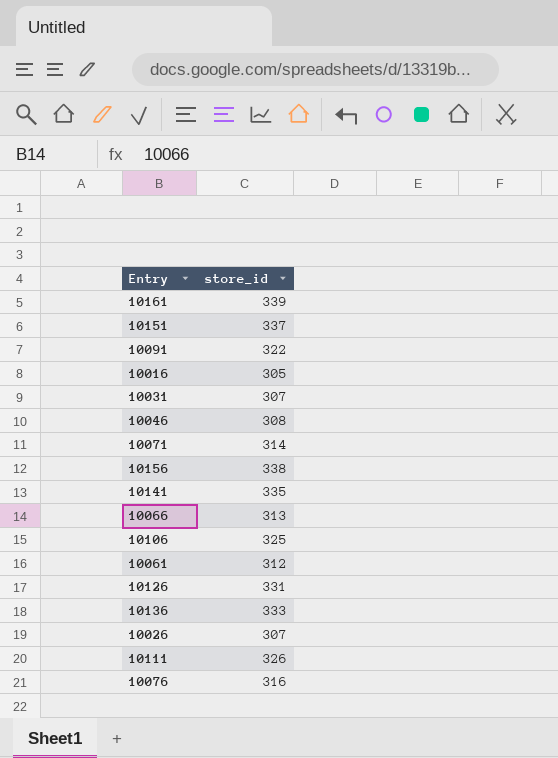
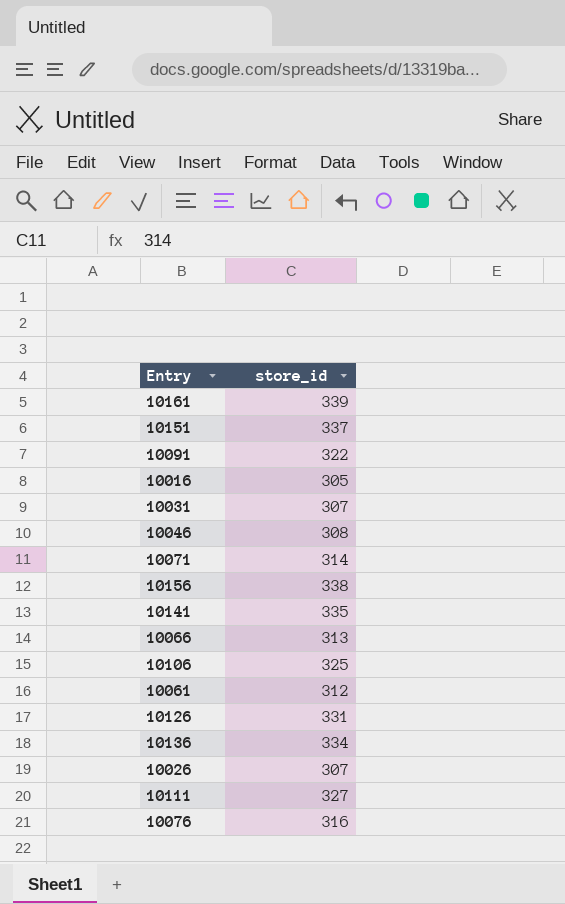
10136 | store_id: 333 -> 334
10111 | store_id: 326 -> 327

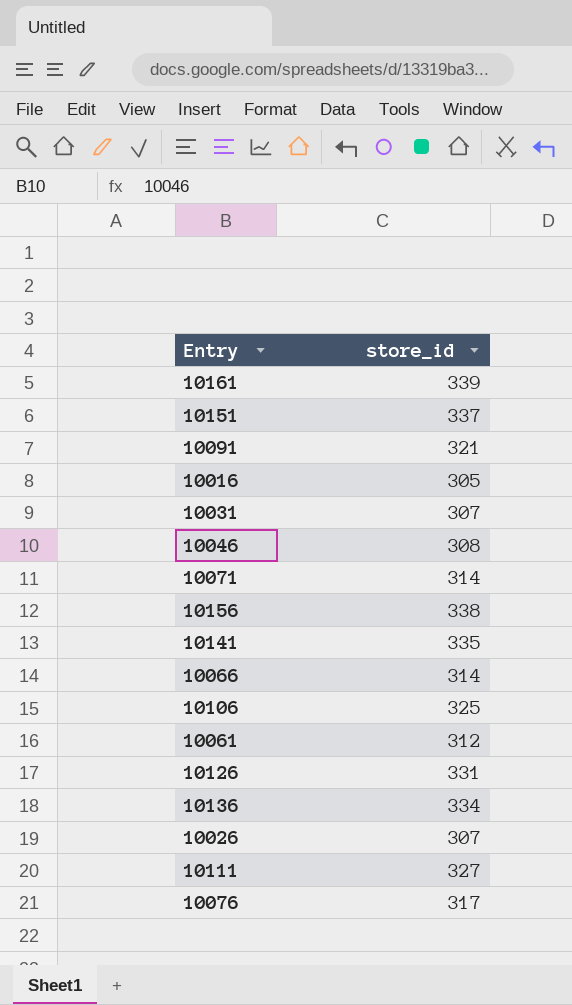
10091 | store_id: 322 -> 321
10066 | store_id: 313 -> 314
10076 | store_id: 316 -> 317

